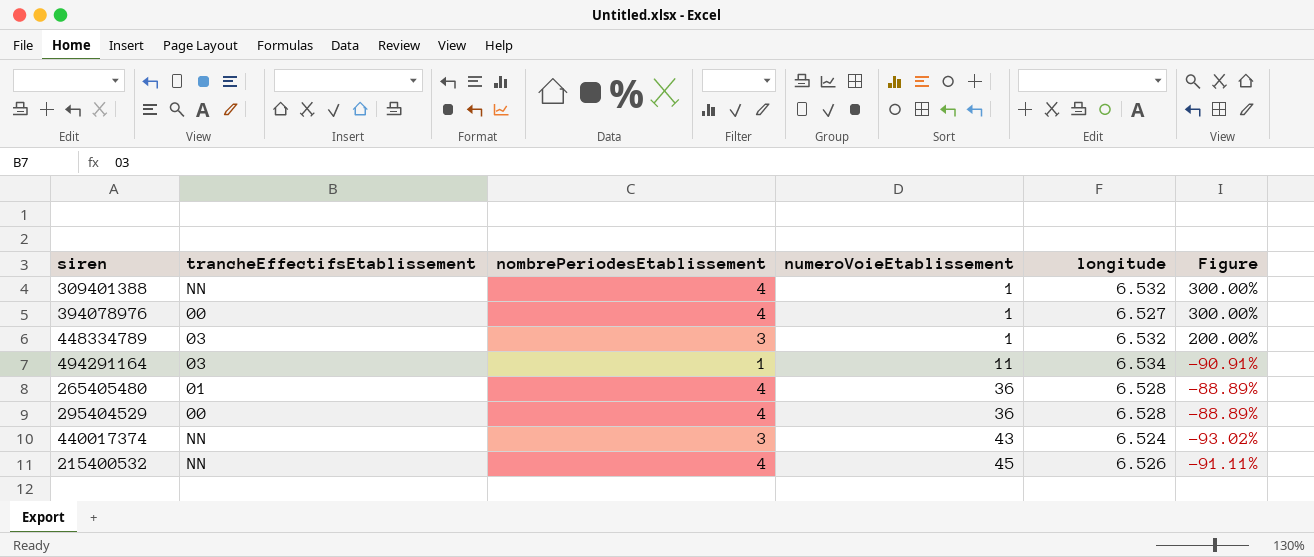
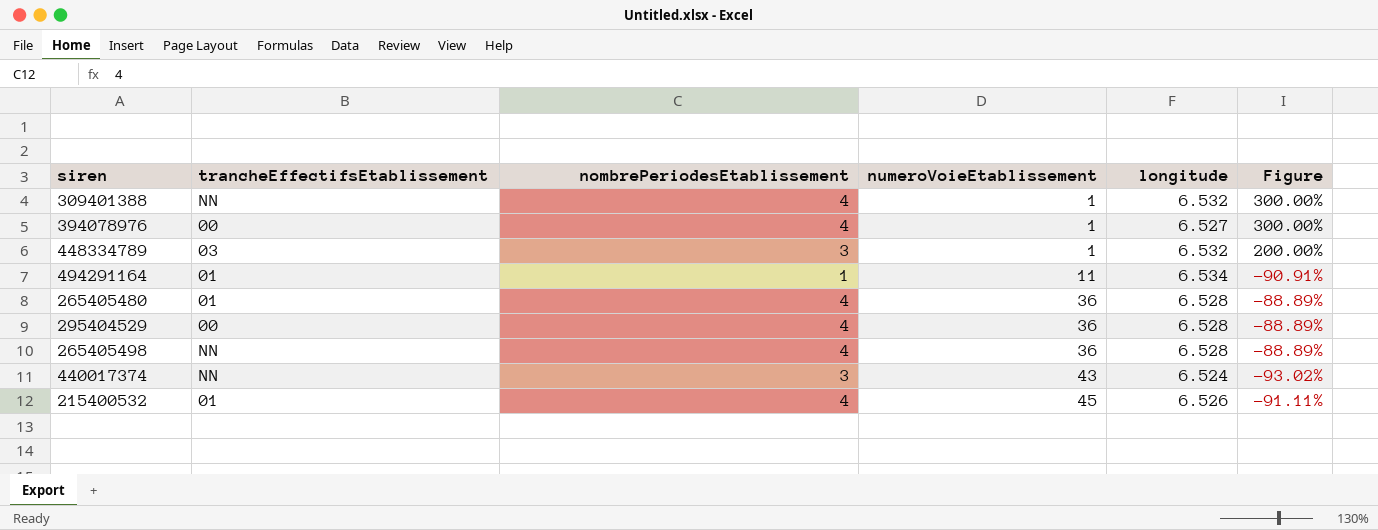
494291164 | trancheEffectifsEtablissement: 03 -> 01
row 265405498: none -> NN | 4 | 36 | 6.528 | -88.89%
215400532 | trancheEffectifsEtablissement: NN -> 01

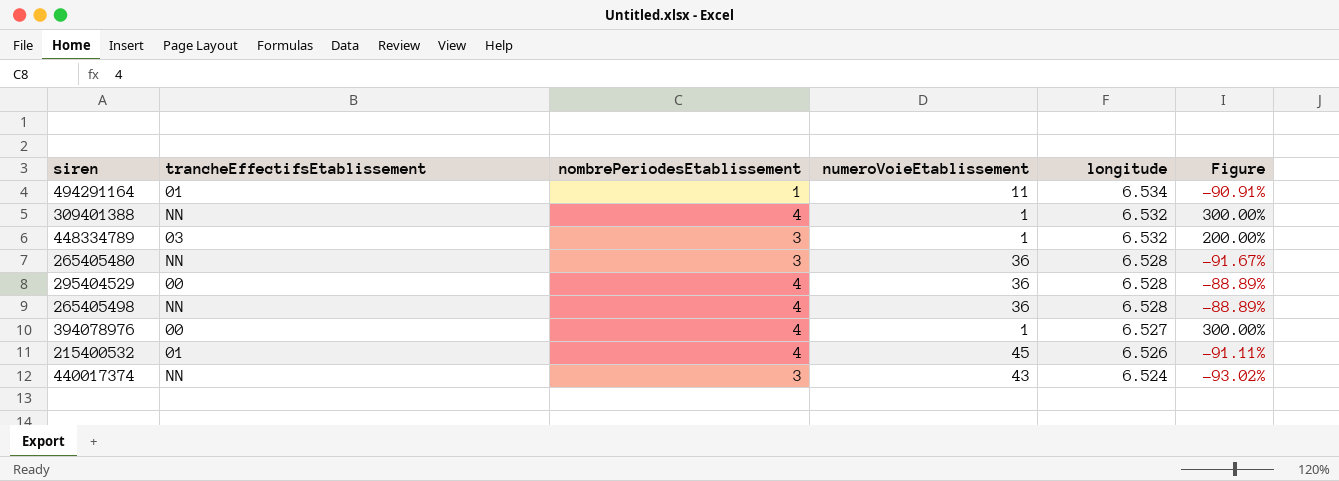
row order: numeroVoieEtablissement ascending -> longitude descending
265405480 | trancheEffectifsEtablissement: 01 -> NN
265405480 | nombrePeriodesEtablissement: 4 -> 3
265405480 | Figure: -88.89% -> -91.67%

